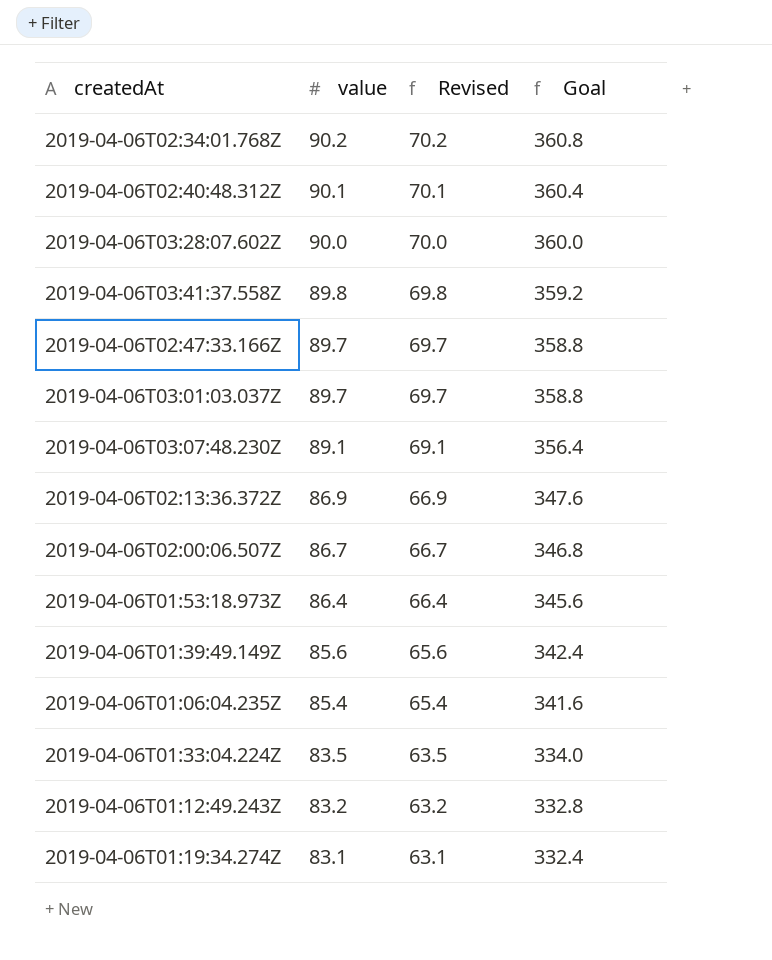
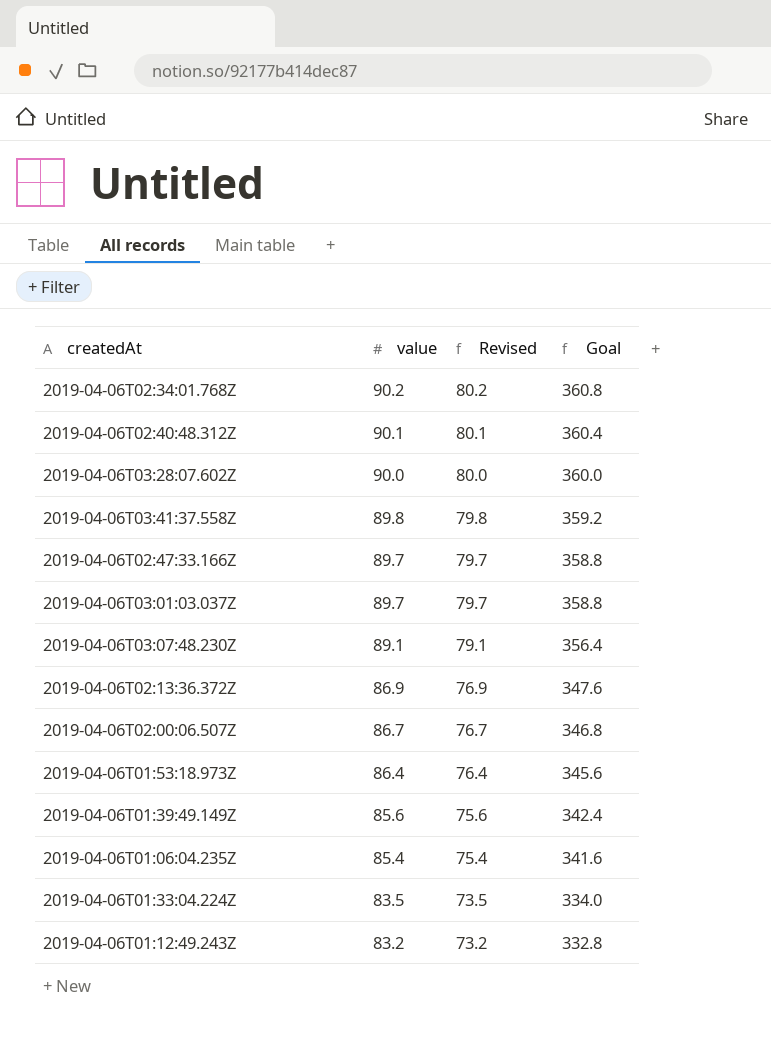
column Revised | formula: [value] - 20 -> [value] - 10
row 2019-04-06T01:19:34.274Z: 83.1 | 63.1 | 332.4 -> none

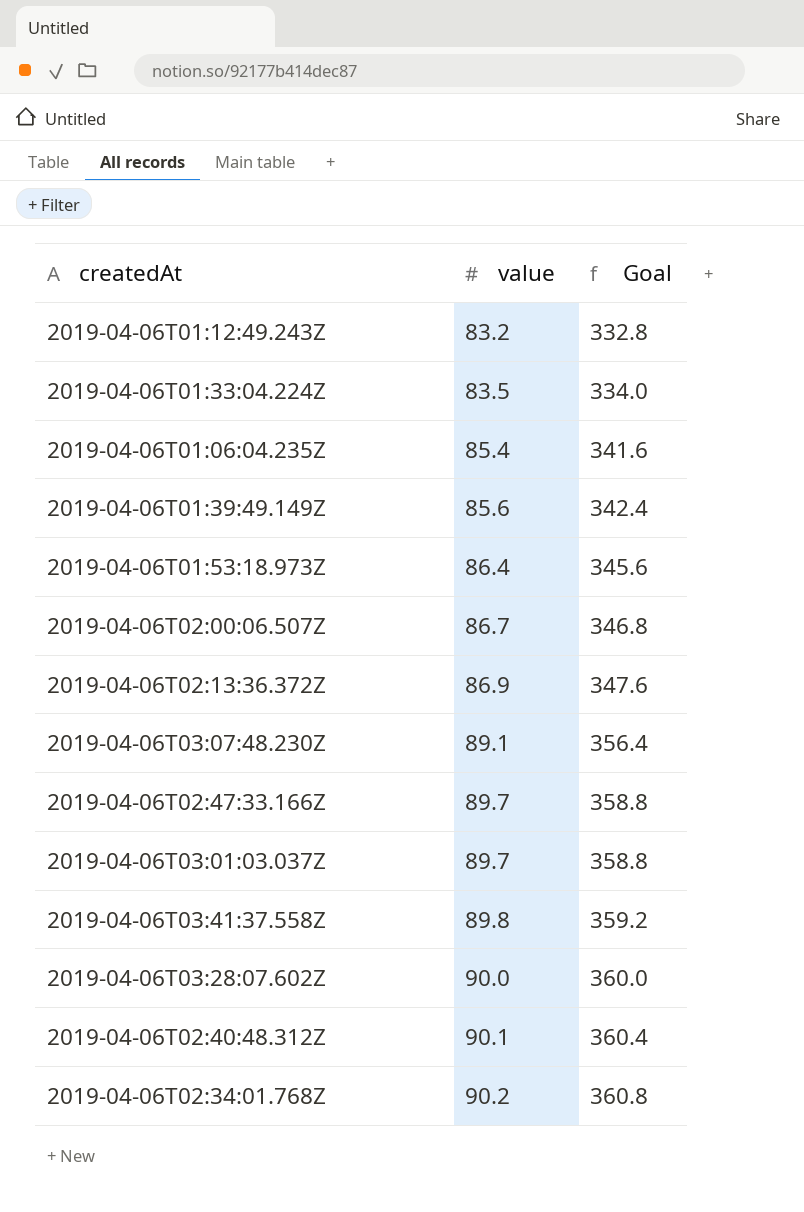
row order: value descending -> value ascending
column Revised | formula: [value] - 10 -> none

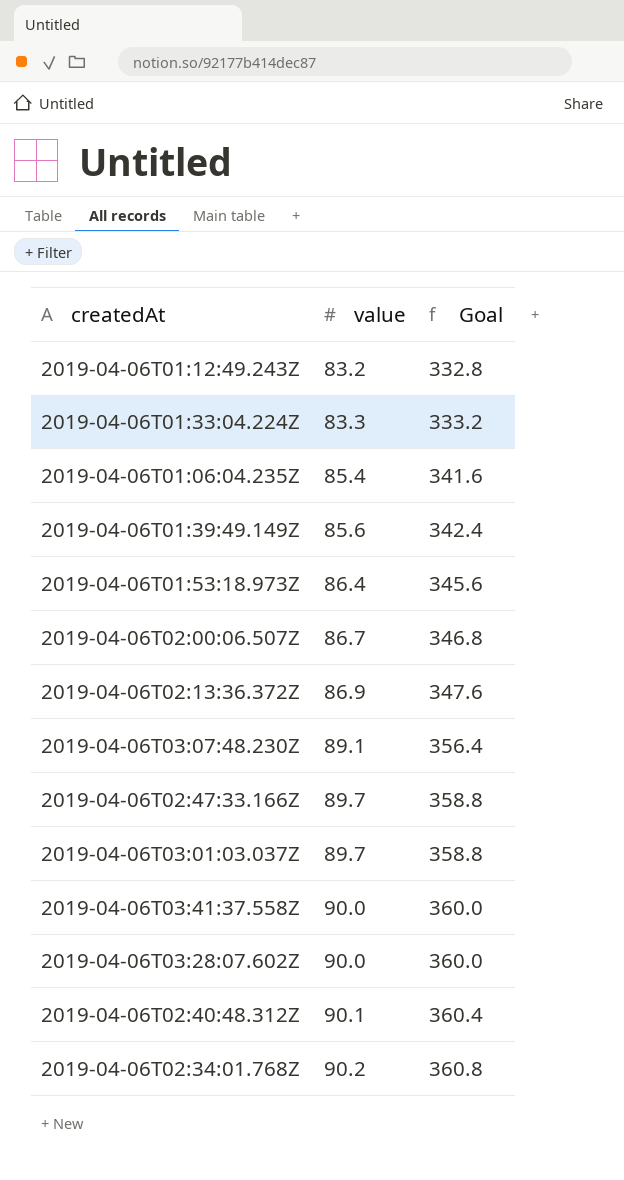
2019-04-06T01:33:04.224Z | value: 83.5 -> 83.3
2019-04-06T01:33:04.224Z | Goal: 334.0 -> 333.2
2019-04-06T03:41:37.558Z | value: 89.8 -> 90.0
2019-04-06T03:41:37.558Z | Goal: 359.2 -> 360.0

